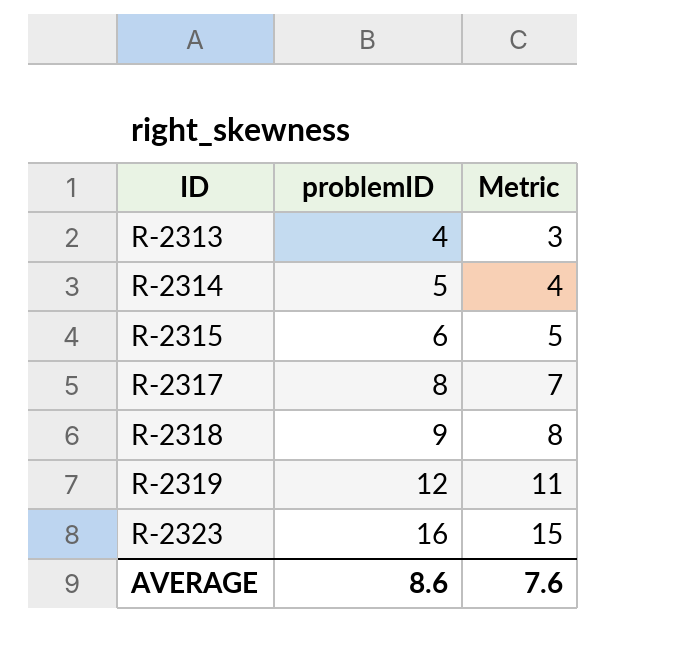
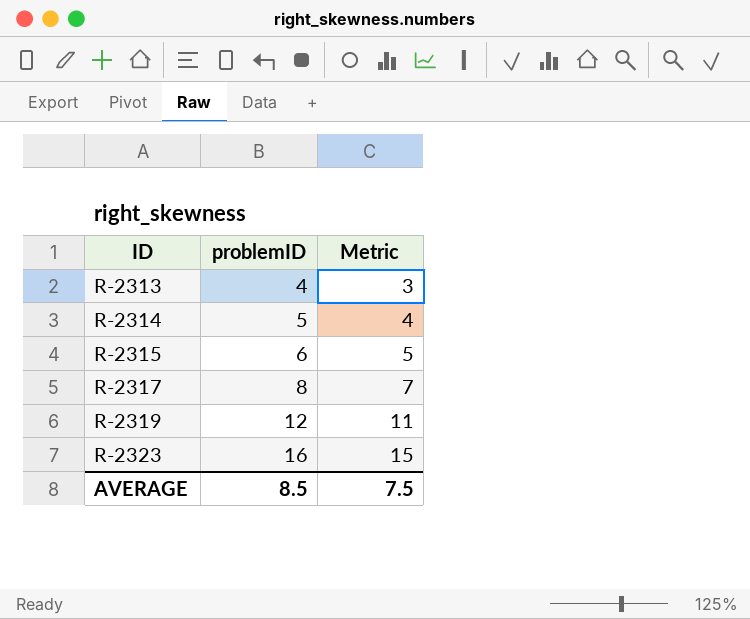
row R-2318: 9 | 8 -> none
AVERAGE | problemID: 8.6 -> 8.5
AVERAGE | Metric: 7.6 -> 7.5

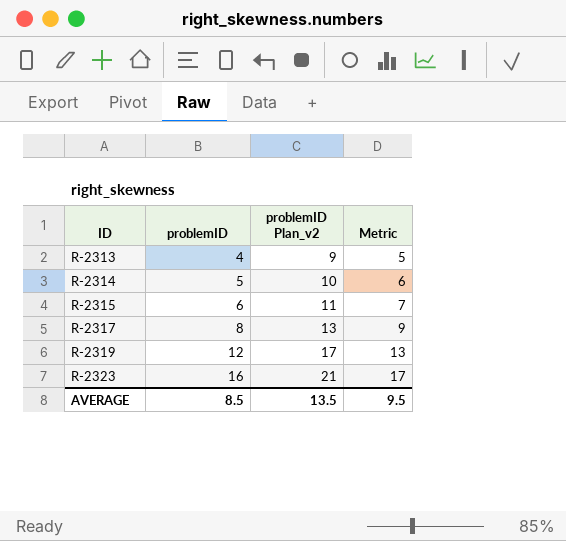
column problemID Plan_v2 | formula: none -> [problemID] + 5
column Metric | formula: [problemID] - 1 -> [problemID] + 1
AVERAGE | Metric: 7.5 -> 9.5

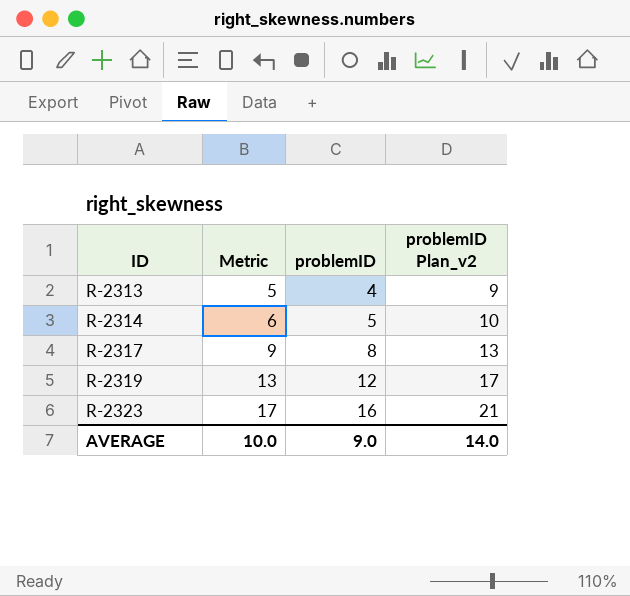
column Metric | position: 4 -> 2
row R-2315: 6 | 11 | 7 -> none
AVERAGE | Metric: 9.5 -> 10.0
AVERAGE | problemID: 8.5 -> 9.0
AVERAGE | problemID Plan_v2: 13.5 -> 14.0

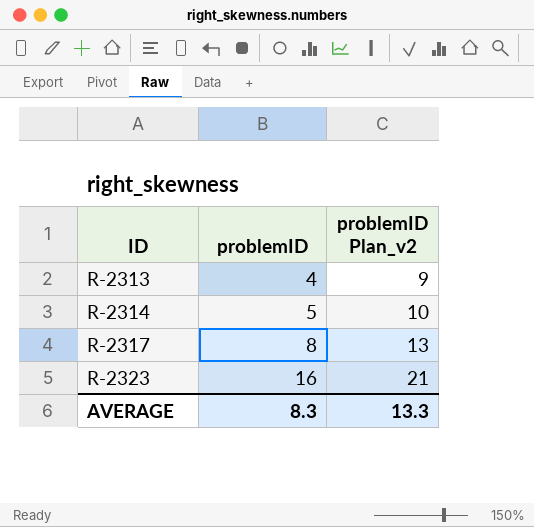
column Metric | formula: [problemID] + 1 -> none
row R-2319: 13 | 12 | 17 -> none
AVERAGE | problemID: 9.0 -> 8.3
AVERAGE | problemID Plan_v2: 14.0 -> 13.3

